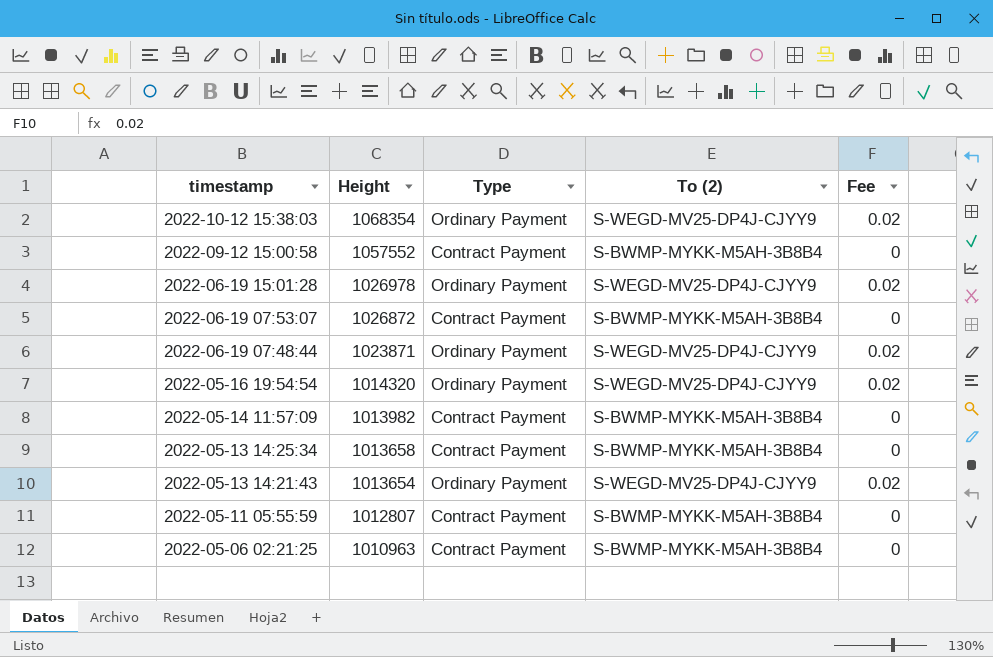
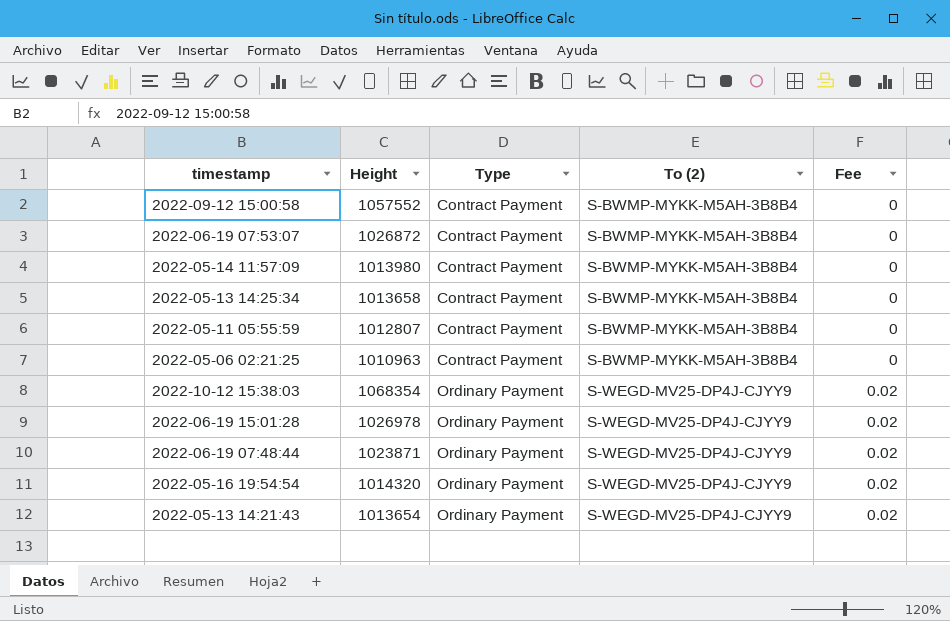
row order: timestamp descending -> Type ascending
2022-05-14 11:57:09 | Height: 1013982 -> 1013980

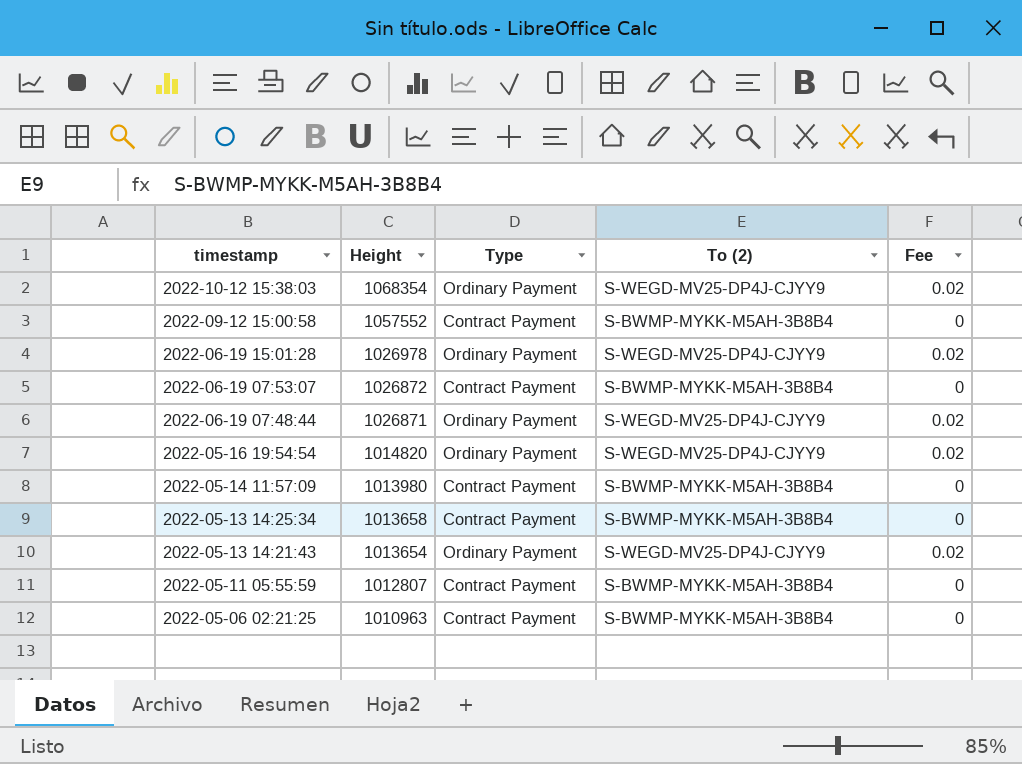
row order: Type ascending -> timestamp descending
2022-06-19 07:48:44 | Height: 1023871 -> 1026871
2022-05-16 19:54:54 | Height: 1014320 -> 1014820

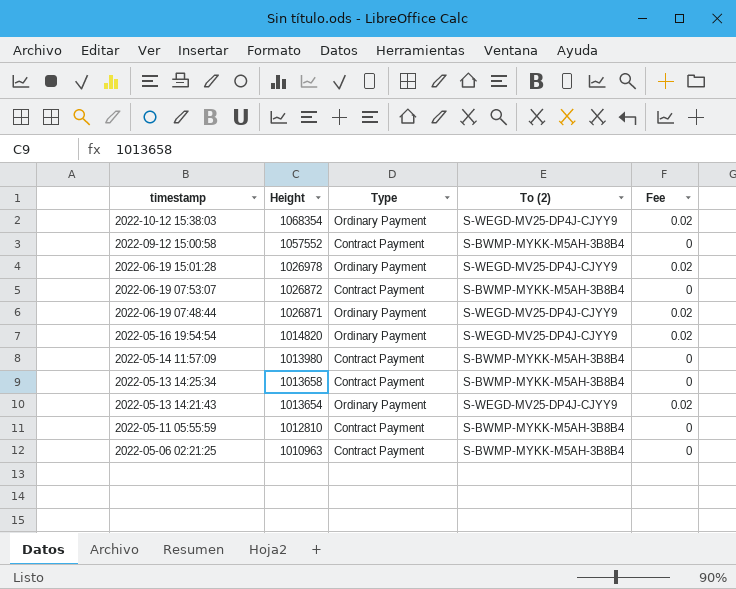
2022-05-11 05:55:59 | Height: 1012807 -> 1012810

